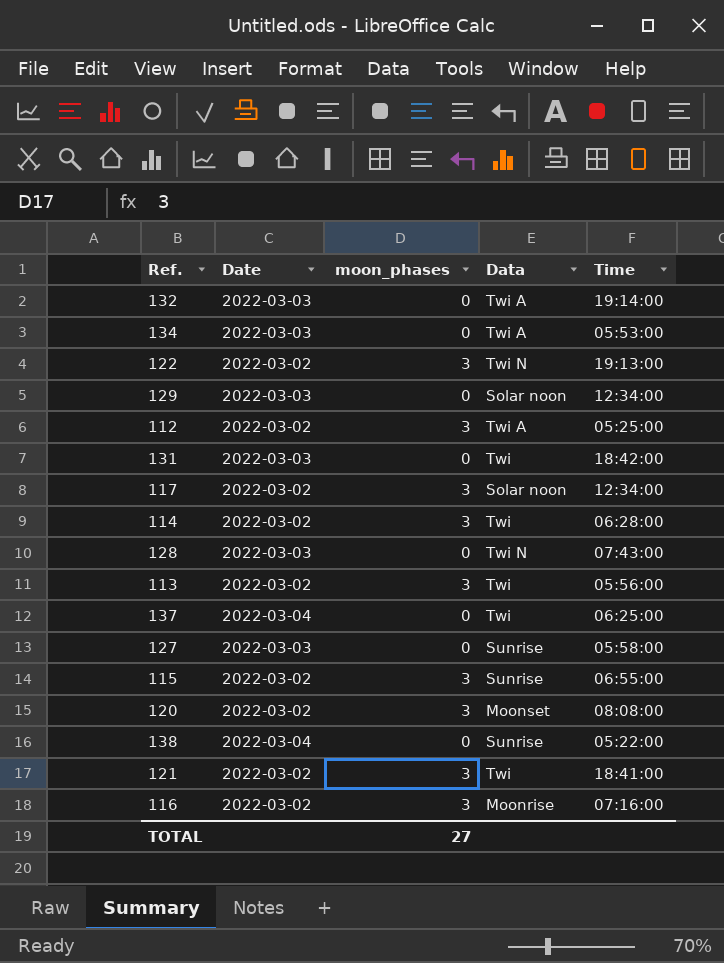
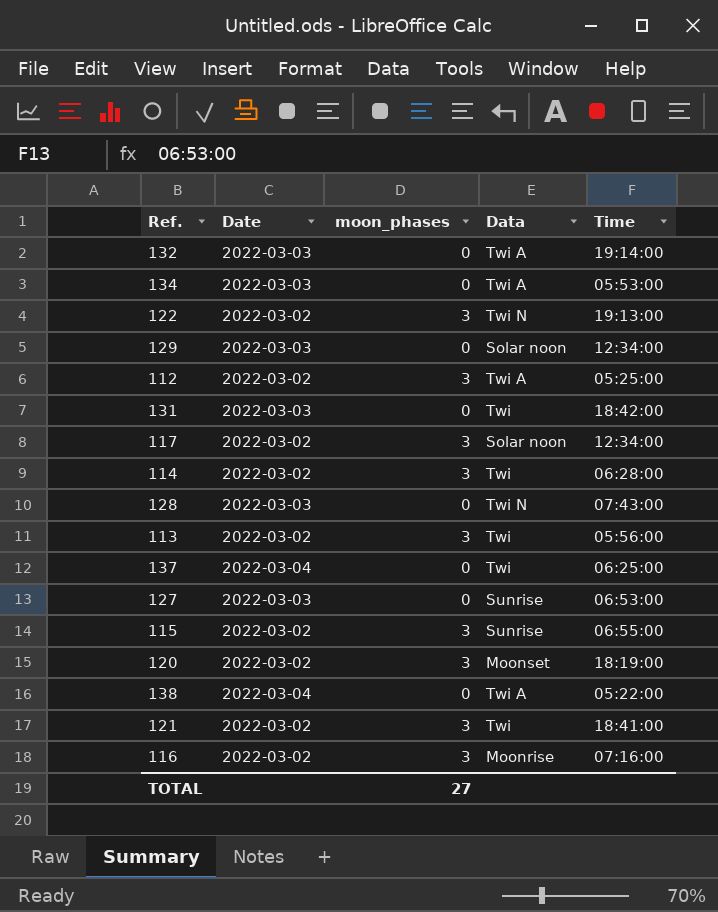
127 | Time: 05:58:00 -> 06:53:00
120 | Time: 08:08:00 -> 18:19:00
138 | Data: Sunrise -> Twi A

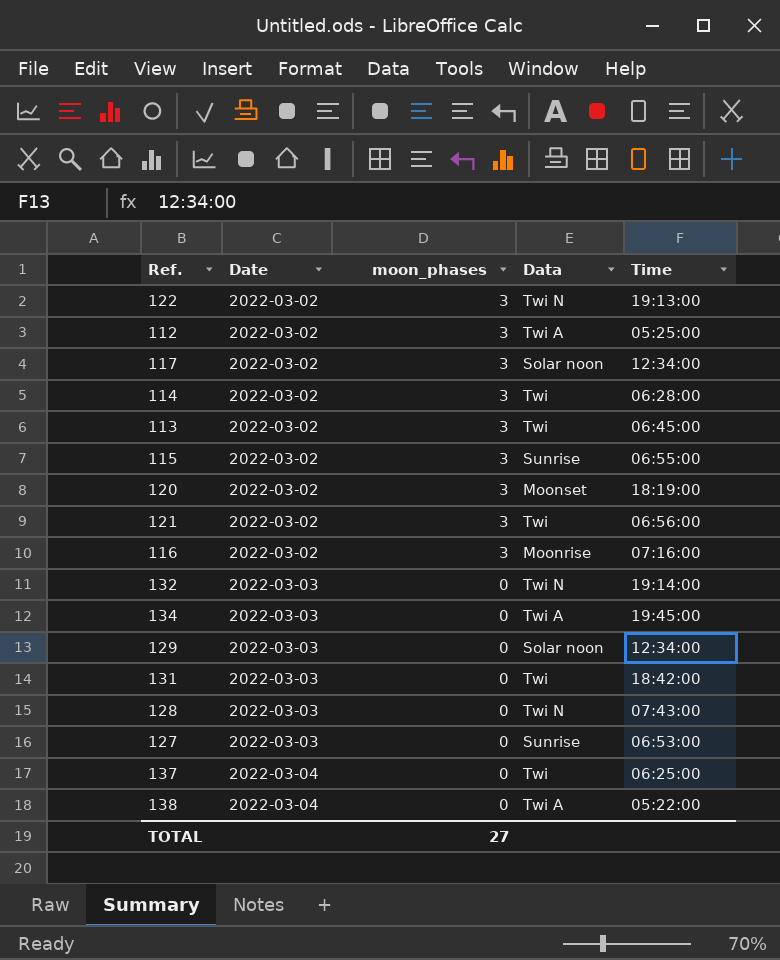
row order: none -> Date ascending
113 | Time: 05:56:00 -> 06:45:00
121 | Time: 18:41:00 -> 06:56:00
132 | Data: Twi A -> Twi N
134 | Time: 05:53:00 -> 19:45:00

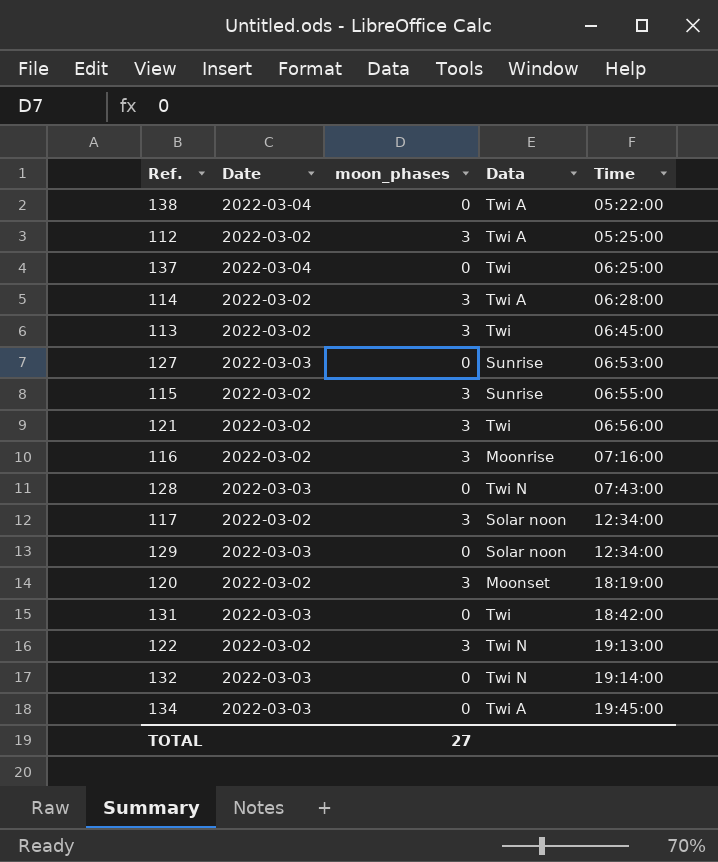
row order: Date ascending -> Time ascending
114 | Data: Twi -> Twi A

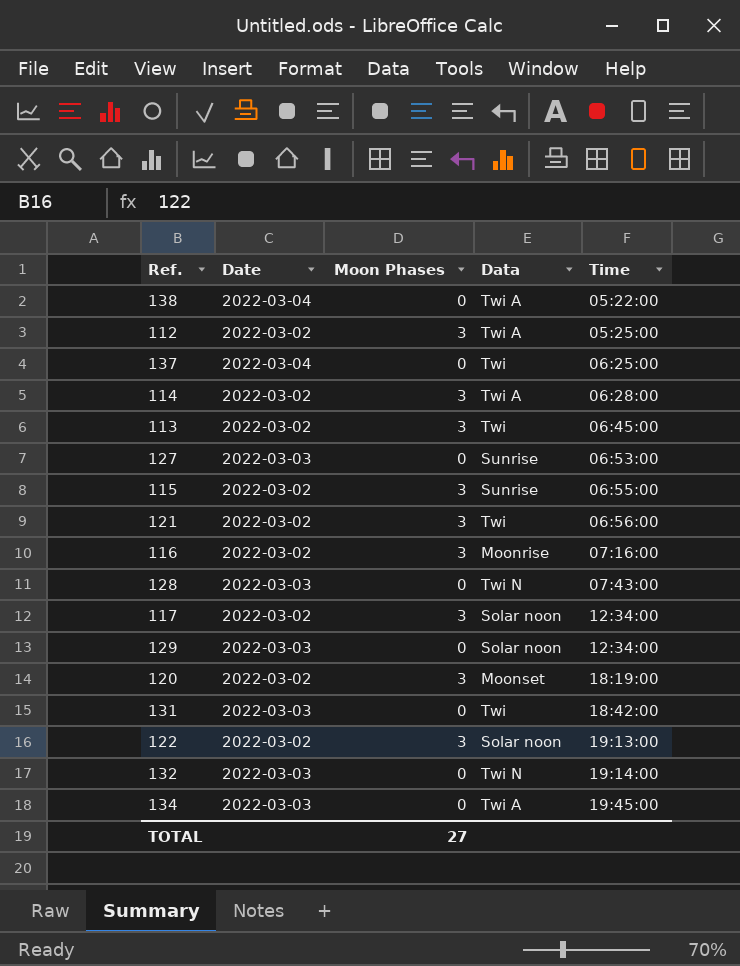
column name: moon_phases -> Moon Phases
122 | Data: Twi N -> Solar noon

